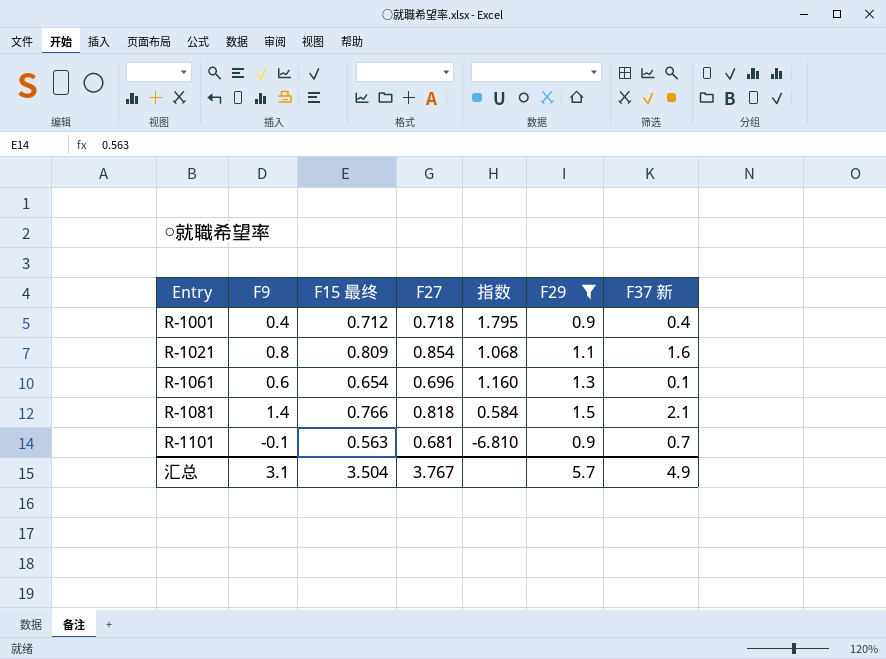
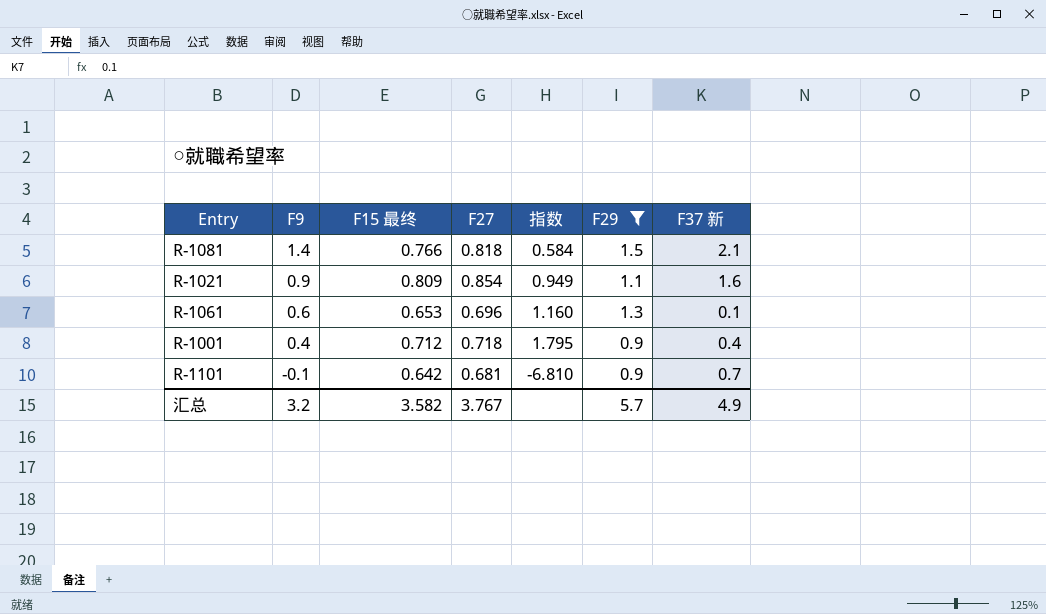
row order: Entry ascending -> F9 descending
R-1021 | F9: 0.8 -> 0.9
R-1021 | 指数: 1.068 -> 0.949
R-1061 | F15 最终: 0.654 -> 0.653
R-1101 | F15 最终: 0.563 -> 0.642
汇总 | F9: 3.1 -> 3.2
汇总 | F15 最终: 3.504 -> 3.582

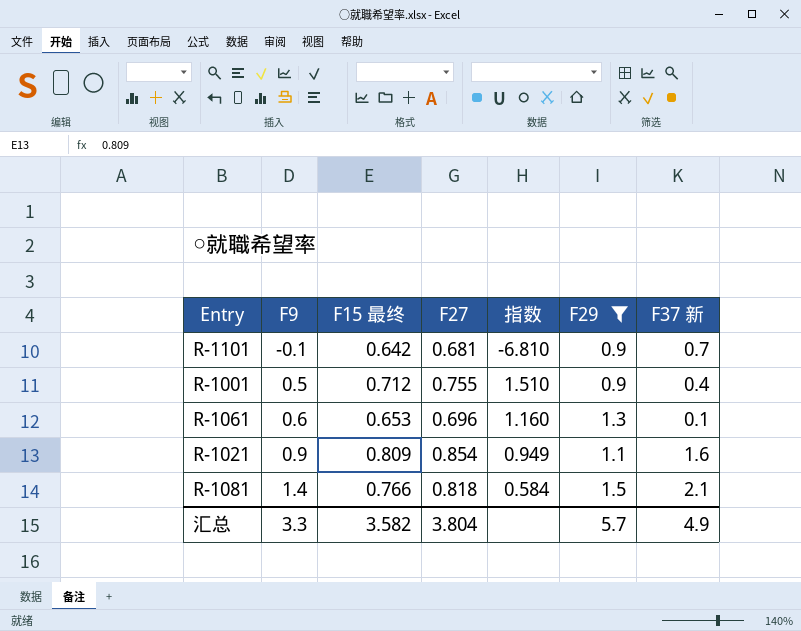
row order: F9 descending -> F9 ascending
R-1001 | F9: 0.4 -> 0.5
R-1001 | F27: 0.718 -> 0.755
R-1001 | 指数: 1.795 -> 1.510
汇总 | F9: 3.2 -> 3.3
汇总 | F27: 3.767 -> 3.804

